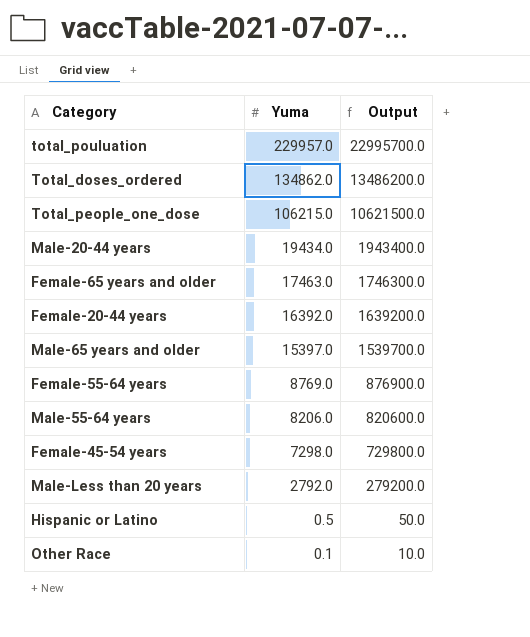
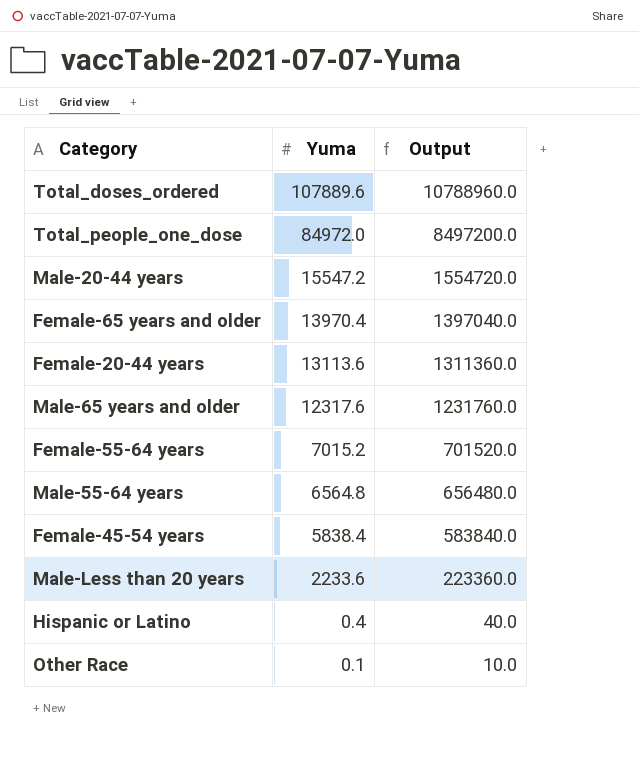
row total_pouluation: 229957.0 | 22995700.0 -> none
Total_doses_ordered | Yuma: 134862.0 -> 107889.6
Total_doses_ordered | Output: 13486200.0 -> 10788960.0
Total_people_one_dose | Yuma: 106215.0 -> 84972.0
Total_people_one_dose | Output: 10621500.0 -> 8497200.0
Male-20-44 years | Yuma: 19434.0 -> 15547.2
Male-20-44 years | Output: 1943400.0 -> 1554720.0
Female-65 years and older | Yuma: 17463.0 -> 13970.4
Female-65 years and older | Output: 1746300.0 -> 1397040.0
Female-20-44 years | Yuma: 16392.0 -> 13113.6
Female-20-44 years | Output: 1639200.0 -> 1311360.0
Male-65 years and older | Yuma: 15397.0 -> 12317.6
Male-65 years and older | Output: 1539700.0 -> 1231760.0
Female-55-64 years | Yuma: 8769.0 -> 7015.2
Female-55-64 years | Output: 876900.0 -> 701520.0
Male-55-64 years | Yuma: 8206.0 -> 6564.8
Male-55-64 years | Output: 820600.0 -> 656480.0
Female-45-54 years | Yuma: 7298.0 -> 5838.4
Female-45-54 years | Output: 729800.0 -> 583840.0
Male-Less than 20 years | Yuma: 2792.0 -> 2233.6
Male-Less than 20 years | Output: 279200.0 -> 223360.0
Hispanic or Latino | Yuma: 0.5 -> 0.4
Hispanic or Latino | Output: 50.0 -> 40.0

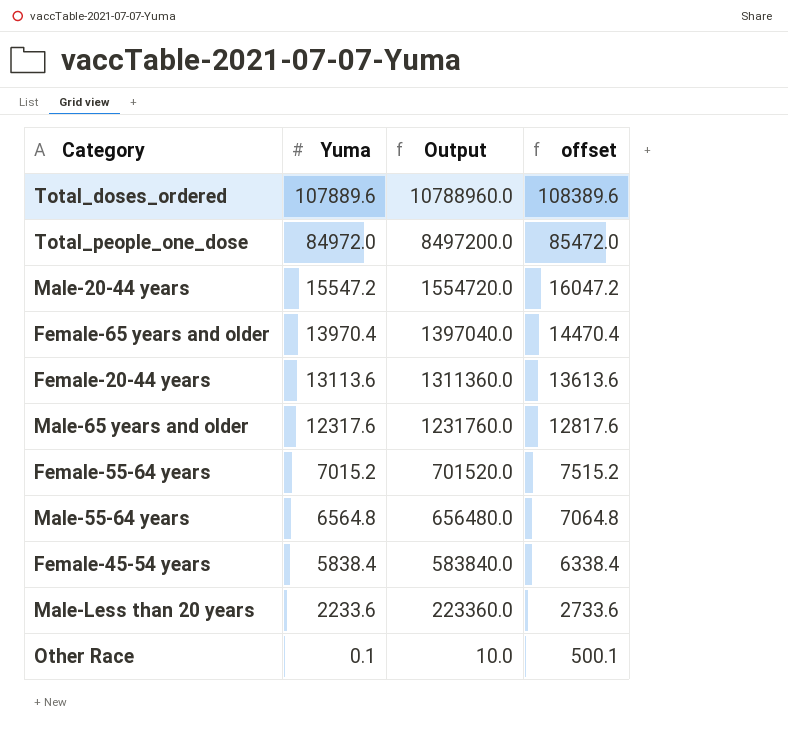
column offset | formula: none -> [Yuma] + 500
row Hispanic or Latino: 0.4 | 40.0 -> none

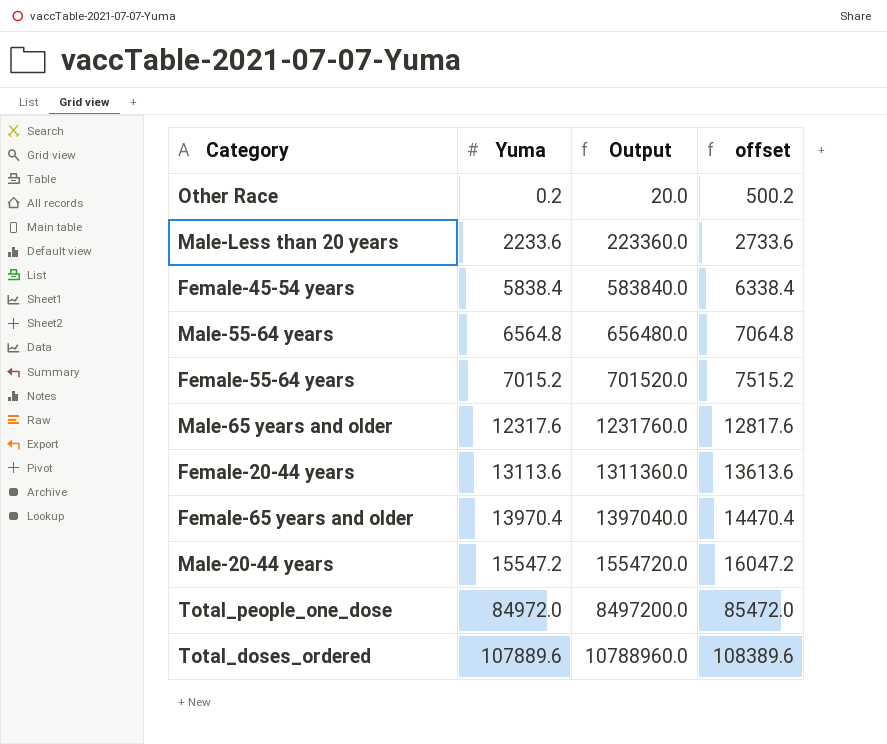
row order: Yuma descending -> Yuma ascending
Other Race | Yuma: 0.1 -> 0.2
Other Race | Output: 10.0 -> 20.0
Other Race | offset: 500.1 -> 500.2

